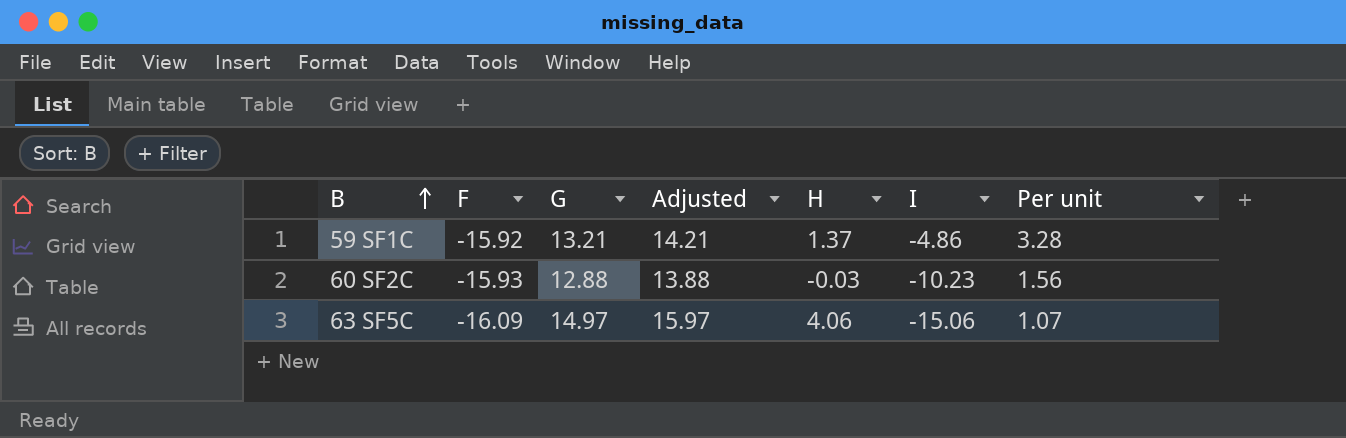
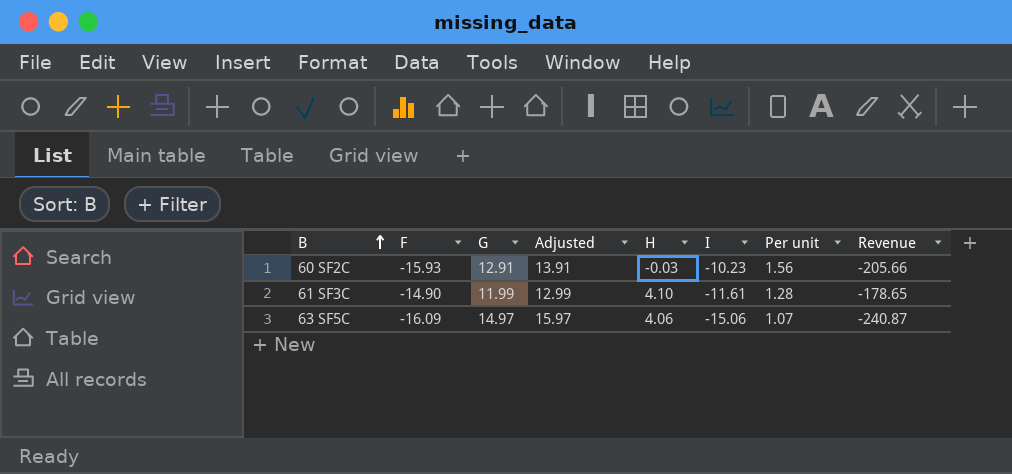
column Revenue | formula: none -> [F] * [G]
row 59 SF1C: -15.92 | 13.21 | 14.21 | 1.37 | -4.86 | 3.28 -> none
60 SF2C | G: 12.88 -> 12.91
60 SF2C | Adjusted: 13.88 -> 13.91
row 61 SF3C: none -> -14.90 | 11.99 | 12.99 | 4.10 | -11.61 | 1.28 | -178.65

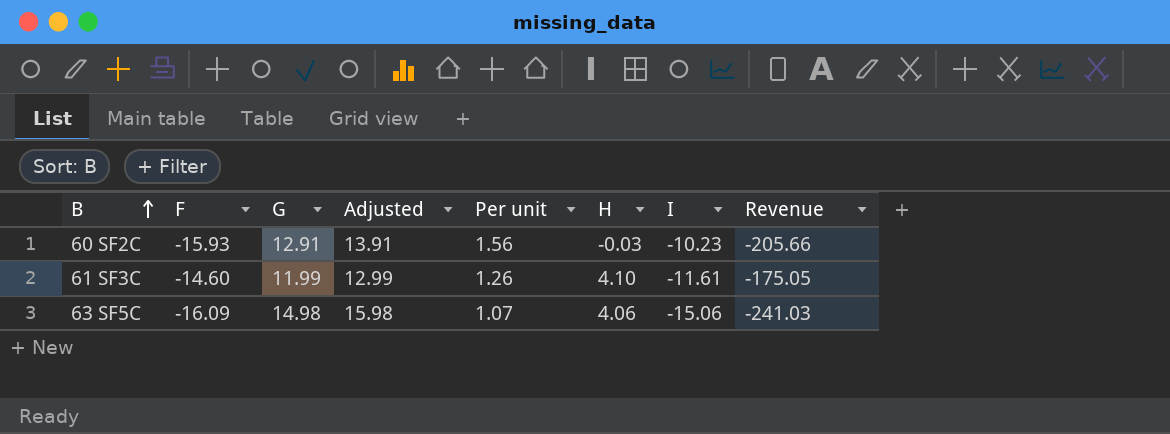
column Per unit | position: 7 -> 5
61 SF3C | F: -14.90 -> -14.60
61 SF3C | Per unit: 1.28 -> 1.26
61 SF3C | Revenue: -178.65 -> -175.05
63 SF5C | G: 14.97 -> 14.98
63 SF5C | Adjusted: 15.97 -> 15.98
63 SF5C | Revenue: -240.87 -> -241.03

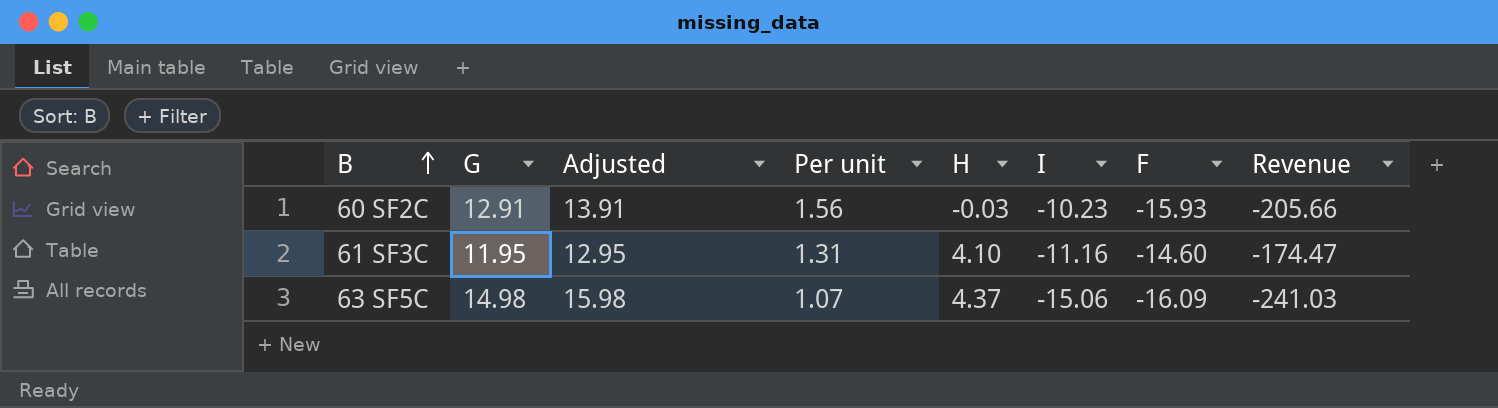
column F | position: 2 -> 7
61 SF3C | G: 11.99 -> 11.95
61 SF3C | Adjusted: 12.99 -> 12.95
61 SF3C | Per unit: 1.26 -> 1.31
61 SF3C | I: -11.61 -> -11.16
61 SF3C | Revenue: -175.05 -> -174.47
63 SF5C | H: 4.06 -> 4.37

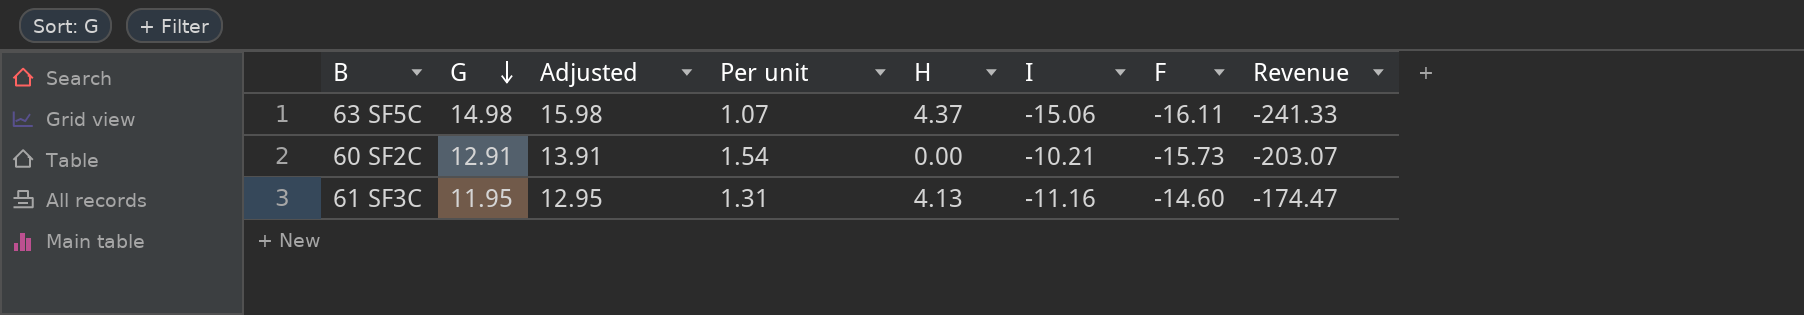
row order: B ascending -> G descending
63 SF5C | F: -16.09 -> -16.11
63 SF5C | Revenue: -241.03 -> -241.33
60 SF2C | Per unit: 1.56 -> 1.54
60 SF2C | H: -0.03 -> 0.00
60 SF2C | I: -10.23 -> -10.21
60 SF2C | F: -15.93 -> -15.73
60 SF2C | Revenue: -205.66 -> -203.07
61 SF3C | H: 4.10 -> 4.13

